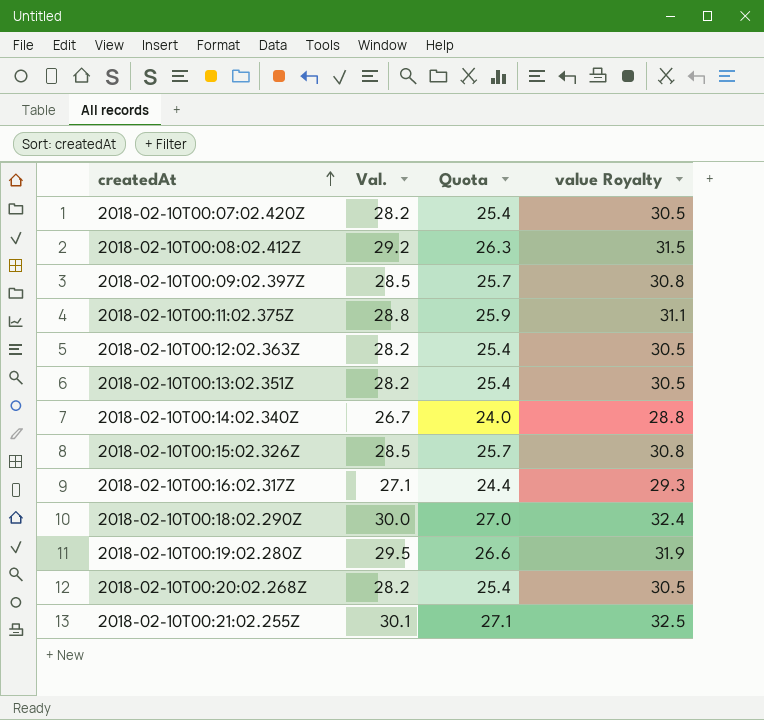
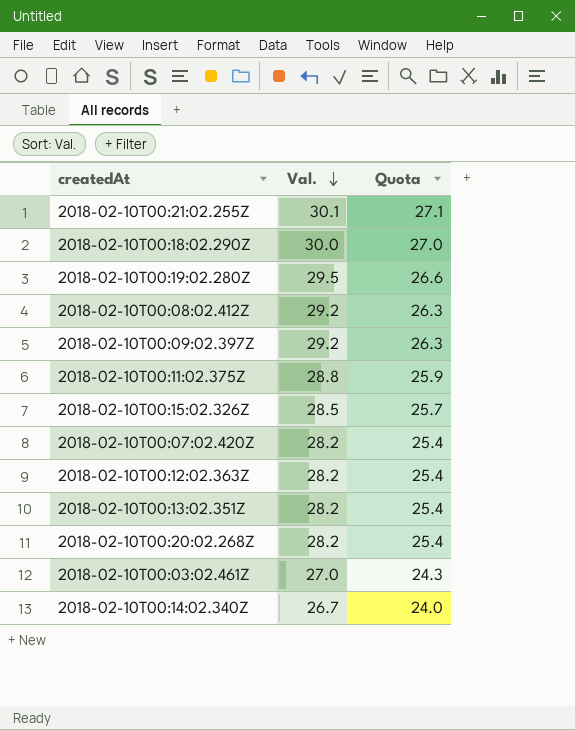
row order: createdAt ascending -> Val. descending
column value Royalty | formula: [Val.] * 1.08 -> none
row 2018-02-10T00:16:02.317Z: 27.1 | 24.4 | 29.3 -> none
2018-02-10T00:09:02.397Z | Val.: 28.5 -> 29.2
2018-02-10T00:09:02.397Z | Quota: 25.7 -> 26.3
row 2018-02-10T00:03:02.461Z: none -> 27.0 | 24.3

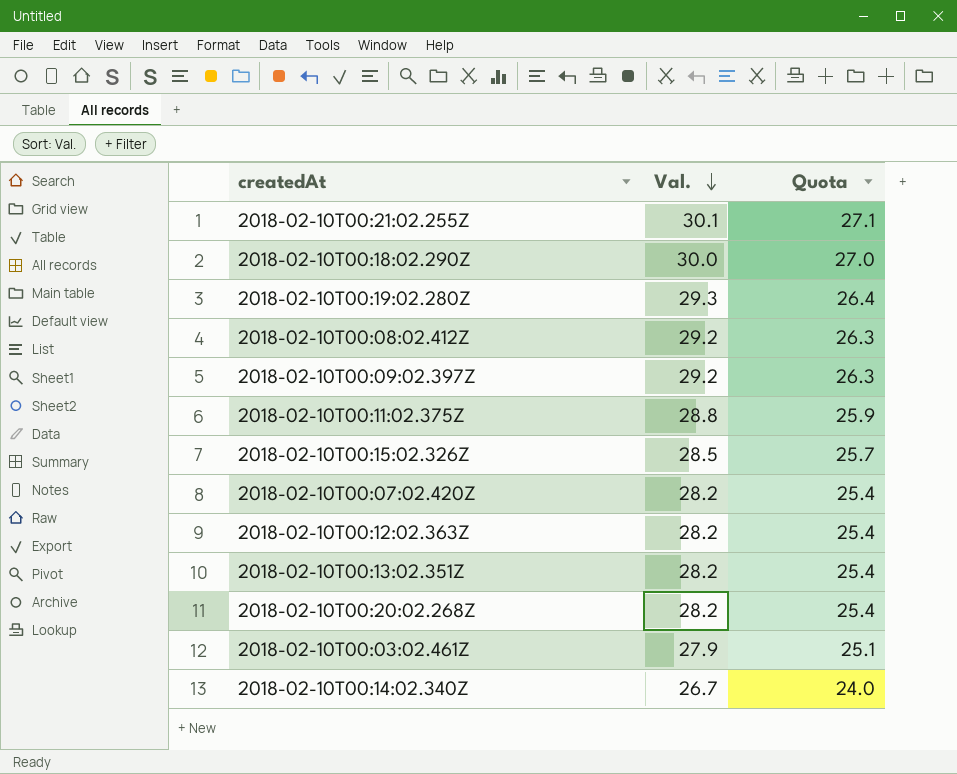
2018-02-10T00:19:02.280Z | Val.: 29.5 -> 29.3
2018-02-10T00:19:02.280Z | Quota: 26.6 -> 26.4
2018-02-10T00:03:02.461Z | Val.: 27.0 -> 27.9
2018-02-10T00:03:02.461Z | Quota: 24.3 -> 25.1

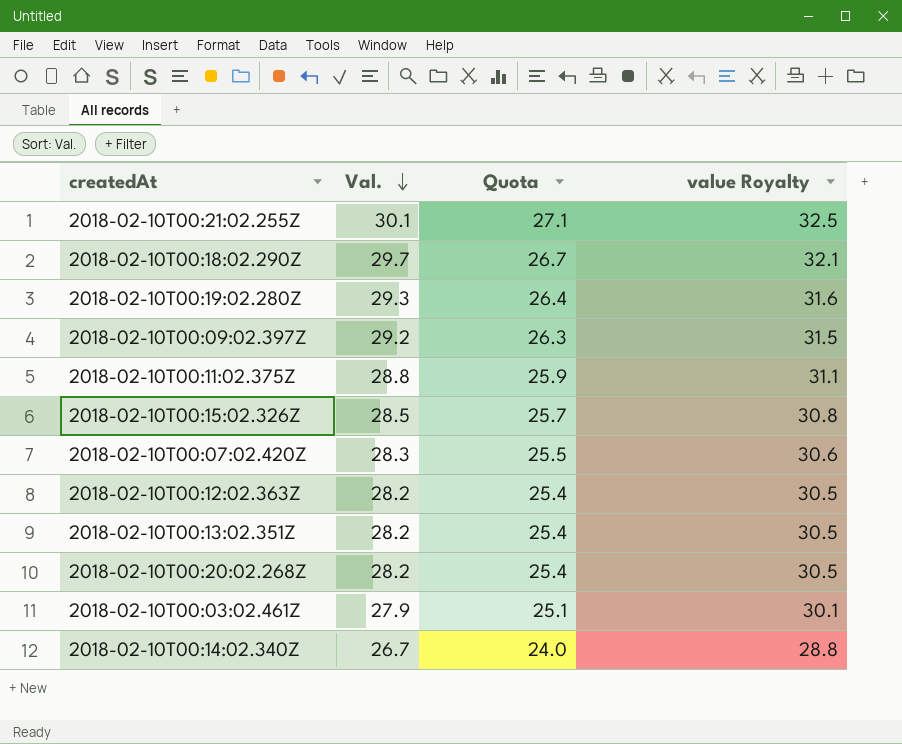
column value Royalty | formula: none -> [Val.] * 1.08
row 2018-02-10T00:08:02.412Z: 29.2 | 26.3 -> none
2018-02-10T00:18:02.290Z | Val.: 30.0 -> 29.7
2018-02-10T00:18:02.290Z | Quota: 27.0 -> 26.7
2018-02-10T00:07:02.420Z | Val.: 28.2 -> 28.3
2018-02-10T00:07:02.420Z | Quota: 25.4 -> 25.5

